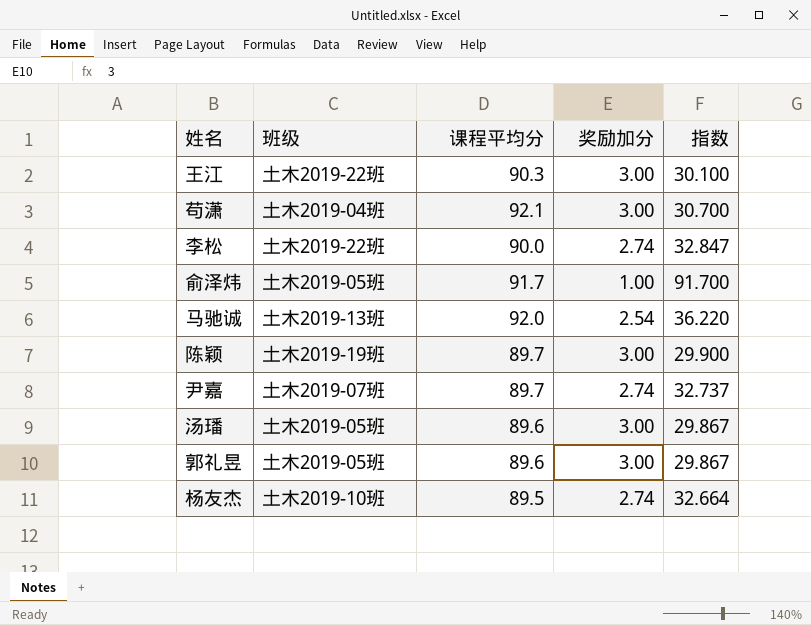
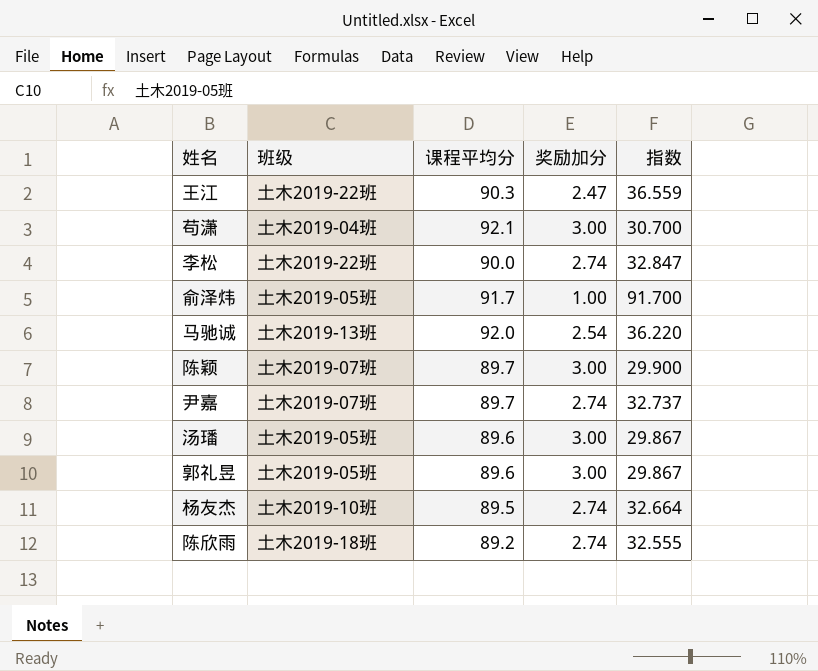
王江 | 奖励加分: 3.00 -> 2.47
王江 | 指数: 30.100 -> 36.559
陈颖 | 班级: 土木2019-19班 -> 土木2019-07班
row 陈欣雨: none -> 土木2019-18班 | 89.2 | 2.74 | 32.555

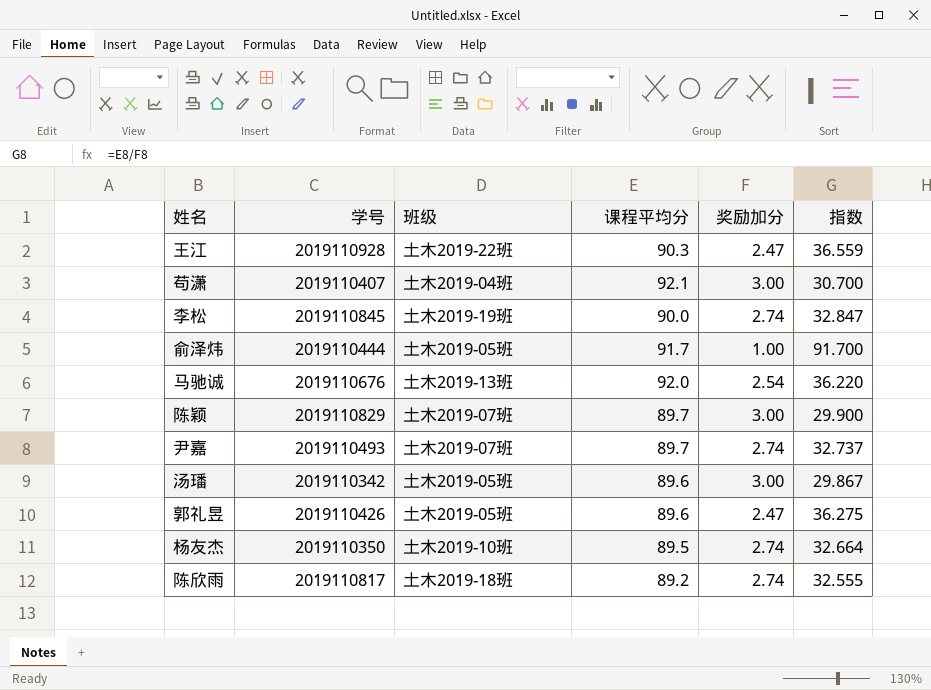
column 学号 | position: none -> 2
李松 | 班级: 土木2019-22班 -> 土木2019-19班
郭礼昱 | 奖励加分: 3.00 -> 2.47
郭礼昱 | 指数: 29.867 -> 36.275

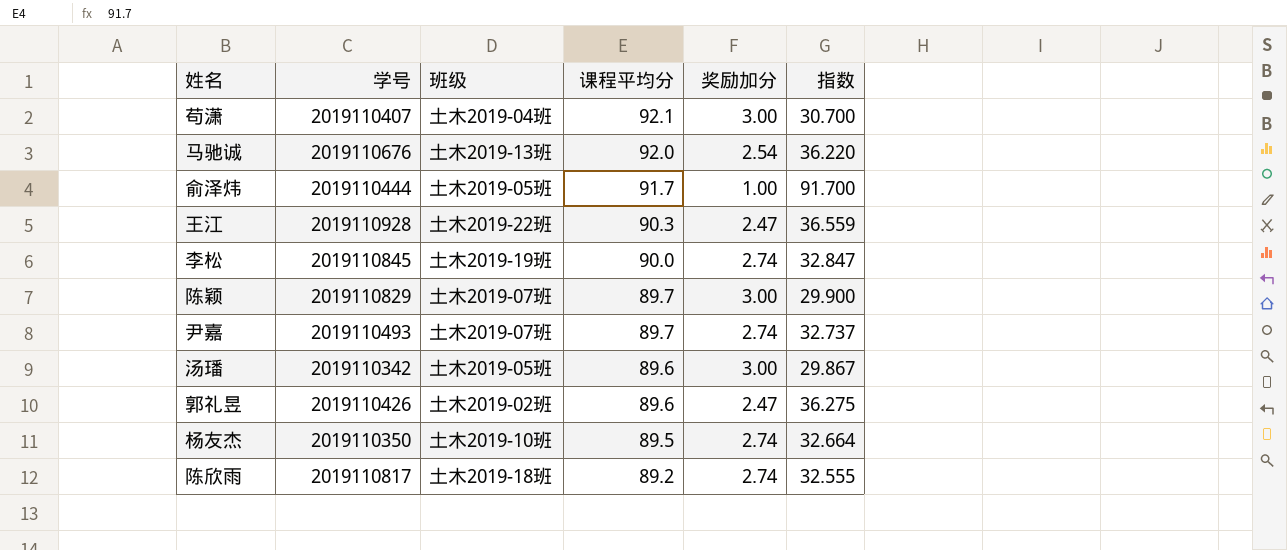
row order: none -> 课程平均分 descending
郭礼昱 | 班级: 土木2019-05班 -> 土木2019-02班

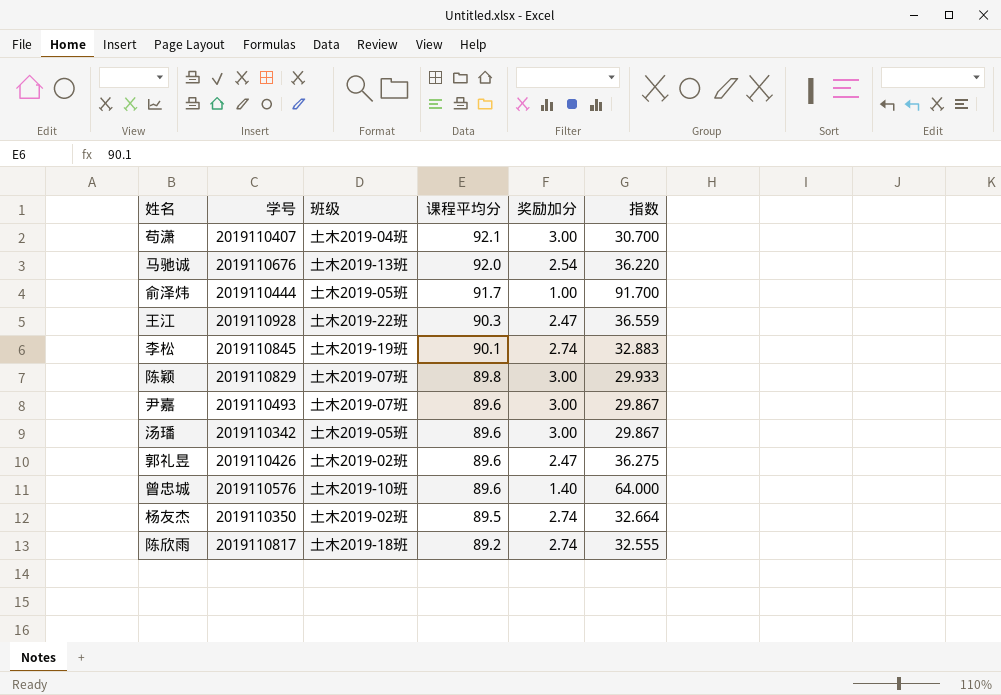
李松 | 课程平均分: 90.0 -> 90.1
李松 | 指数: 32.847 -> 32.883
陈颖 | 课程平均分: 89.7 -> 89.8
陈颖 | 指数: 29.900 -> 29.933
尹嘉 | 课程平均分: 89.7 -> 89.6
尹嘉 | 奖励加分: 2.74 -> 3.00
尹嘉 | 指数: 32.737 -> 29.867
row 曾忠城: none -> 2019110576 | 土木2019-10班 | 89.6 | 1.40 | 64.000
杨友杰 | 班级: 土木2019-10班 -> 土木2019-02班

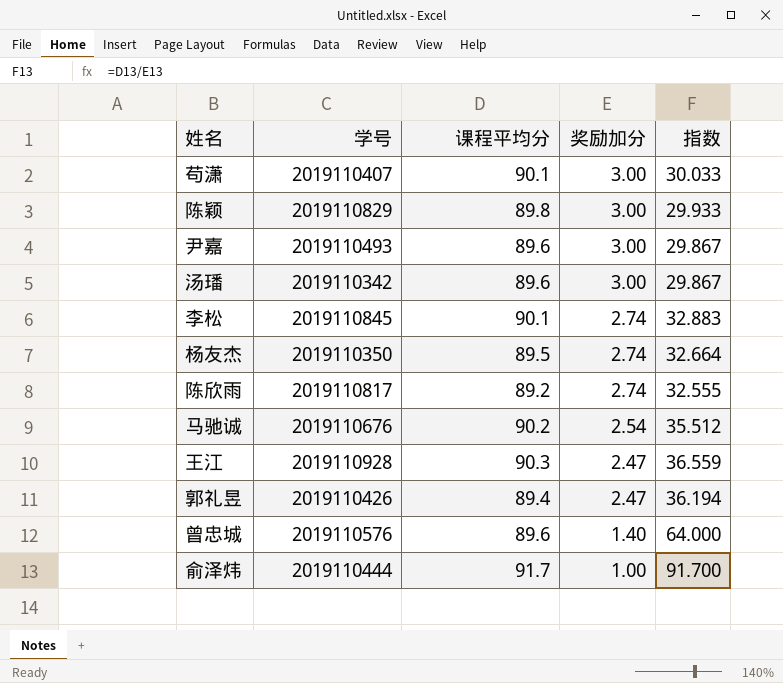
row order: 课程平均分 descending -> 奖励加分 descending
column 班级 | position: 3 -> none
苟潇 | 课程平均分: 92.1 -> 90.1
苟潇 | 指数: 30.700 -> 30.033
马驰诚 | 课程平均分: 92.0 -> 90.2
马驰诚 | 指数: 36.220 -> 35.512
郭礼昱 | 课程平均分: 89.6 -> 89.4
郭礼昱 | 指数: 36.275 -> 36.194

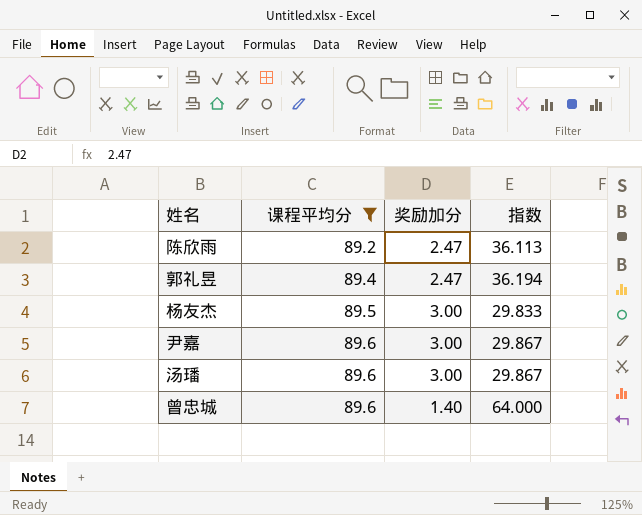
filter: none -> 课程平均分 <= 89.6
row order: 奖励加分 descending -> 课程平均分 ascending
column 学号 | position: 2 -> none
陈欣雨 | 奖励加分: 2.74 -> 2.47
陈欣雨 | 指数: 32.555 -> 36.113
杨友杰 | 奖励加分: 2.74 -> 3.00
杨友杰 | 指数: 32.664 -> 29.833

